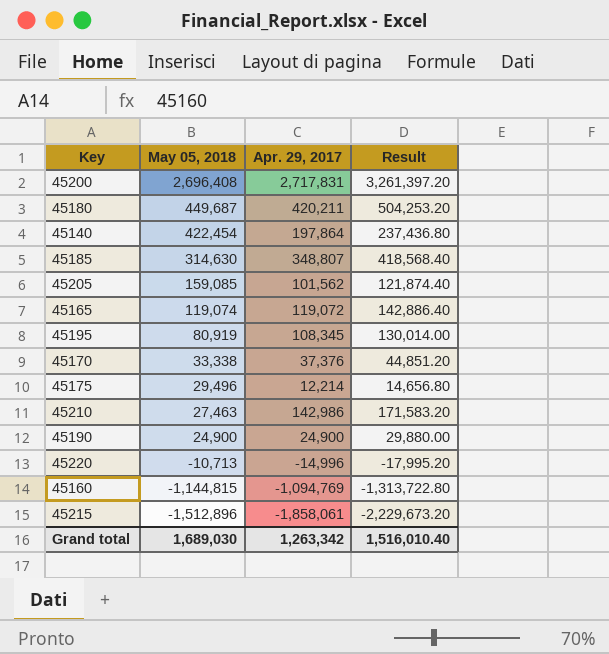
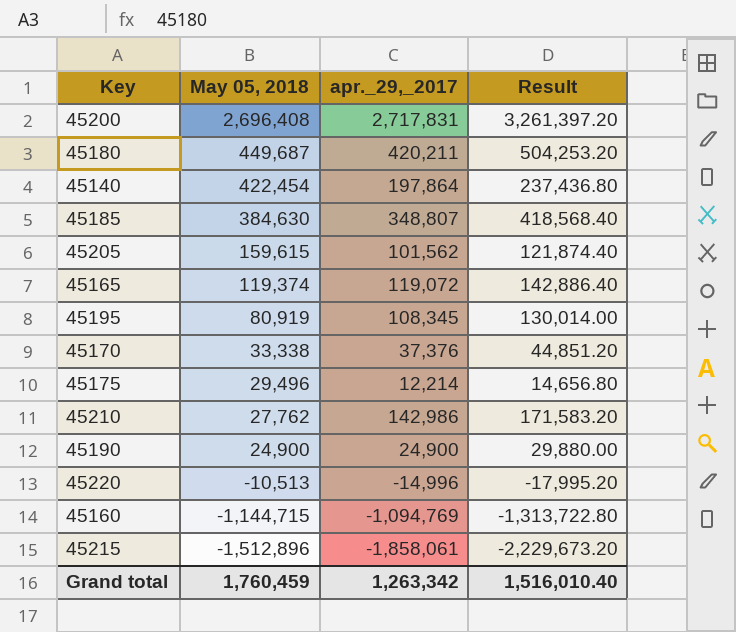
column name: Apr. 29, 2017 -> apr._29,_2017
45185 | May 05, 2018: 314,630 -> 384,630
45205 | May 05, 2018: 159,085 -> 159,615
45165 | May 05, 2018: 119,074 -> 119,374
45210 | May 05, 2018: 27,463 -> 27,762
45220 | May 05, 2018: -10,713 -> -10,513
45160 | May 05, 2018: -1,144,815 -> -1,144,715
Grand total | May 05, 2018: 1,689,030 -> 1,760,459

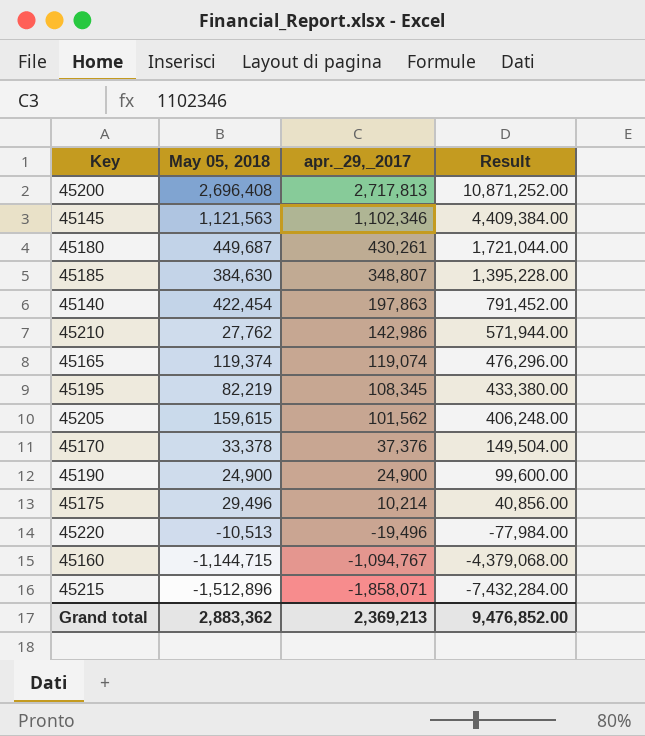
row order: May 05, 2018 descending -> apr._29,_2017 descending
column Result | formula: [apr._29,_2017] * 1.2 -> [apr._29,_2017] * 4
45200 | apr._29,_2017: 2,717,831 -> 2,717,813
row 45145: none -> 1,121,563 | 1,102,346 | 4,409,384.00
45180 | apr._29,_2017: 420,211 -> 430,261
45140 | apr._29,_2017: 197,864 -> 197,863
45165 | apr._29,_2017: 119,072 -> 119,074
45195 | May 05, 2018: 80,919 -> 82,219
45170 | May 05, 2018: 33,338 -> 33,378
45175 | apr._29,_2017: 12,214 -> 10,214
45220 | apr._29,_2017: -14,996 -> -19,496
45160 | apr._29,_2017: -1,094,769 -> -1,094,767
45215 | apr._29,_2017: -1,858,061 -> -1,858,071
Grand total | May 05, 2018: 1,760,459 -> 2,883,362
Grand total | apr._29,_2017: 1,263,342 -> 2,369,213
Grand total | Result: 1,516,010.40 -> 9,476,852.00

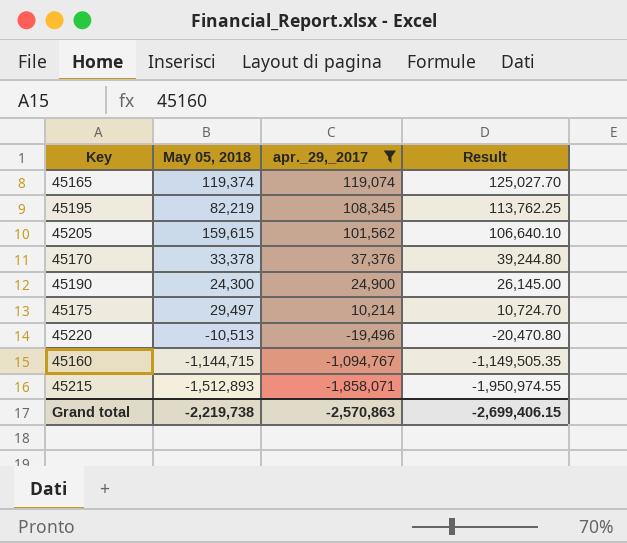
filter: none -> apr._29,_2017 <= 119,074
column Result | formula: [apr._29,_2017] * 4 -> [apr._29,_2017] * 1.05
45190 | May 05, 2018: 24,900 -> 24,300
45175 | May 05, 2018: 29,496 -> 29,497
45215 | May 05, 2018: -1,512,896 -> -1,512,893
Grand total | May 05, 2018: 2,883,362 -> -2,219,738
Grand total | apr._29,_2017: 2,369,213 -> -2,570,863
Grand total | Result: 9,476,852.00 -> -2,699,406.15

